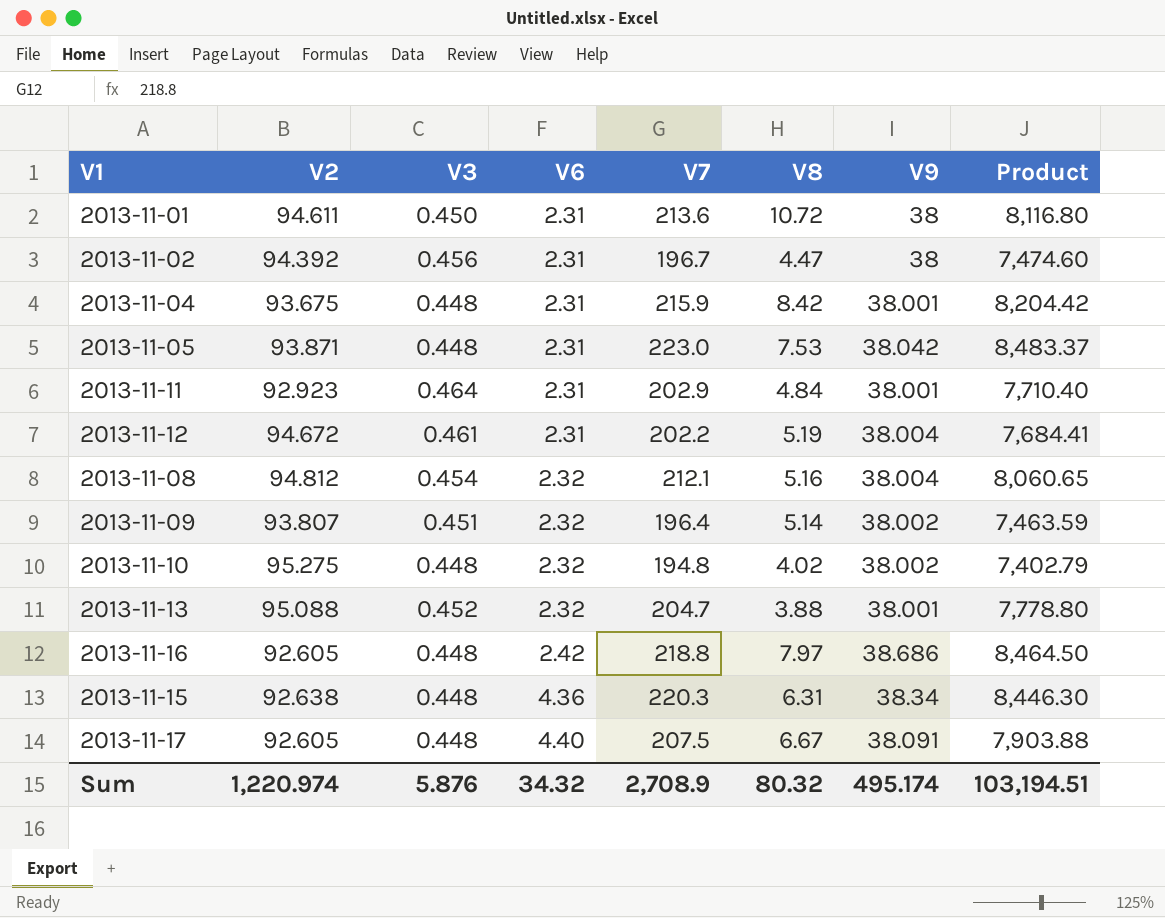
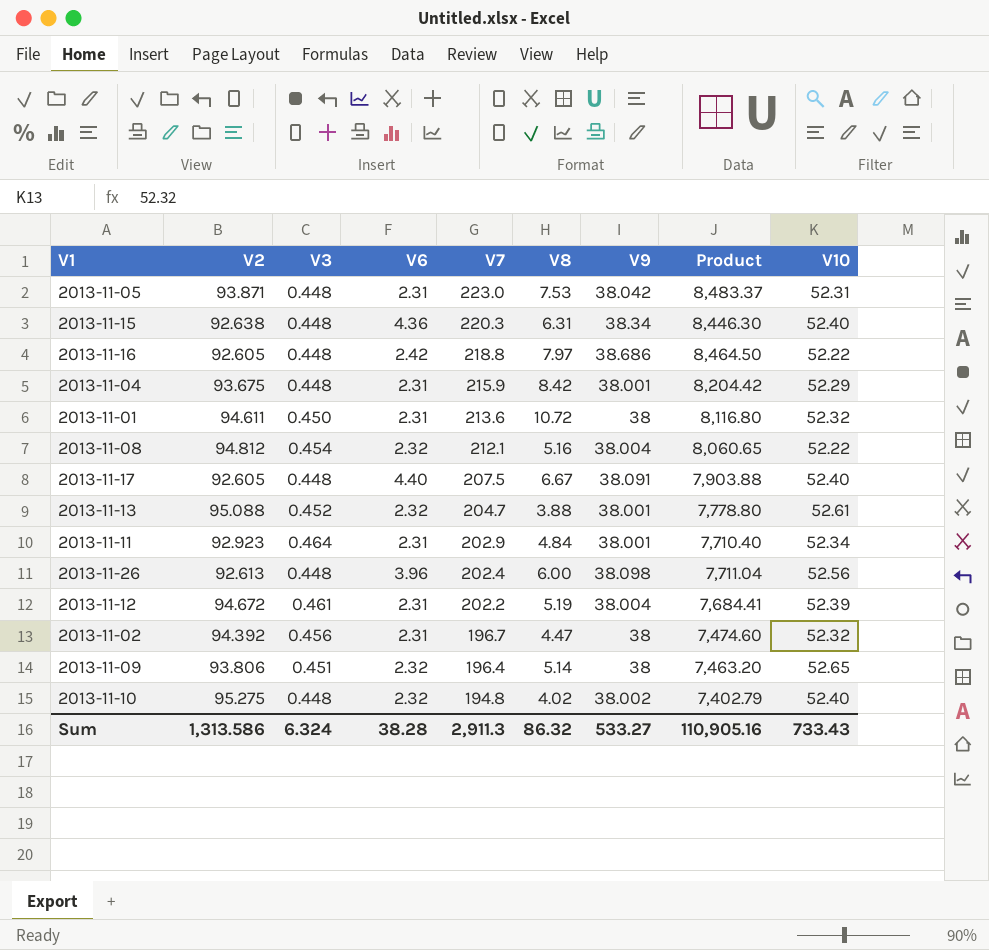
row order: V6 ascending -> V7 descending
column V10 | position: none -> 9
row 2013-11-26: none -> 92.613 | 0.448 | 3.96 | 202.4 | 6.00 | 38.098 | 7,711.04 | 52.56
2013-11-09 | V2: 93.807 -> 93.806
2013-11-09 | V9: 38.002 -> 38
2013-11-09 | Product: 7,463.59 -> 7,463.20
Sum | V2: 1,220.974 -> 1,313.586
Sum | V3: 5.876 -> 6.324
Sum | V6: 34.32 -> 38.28
Sum | V7: 2,708.9 -> 2,911.3
Sum | V8: 80.32 -> 86.32
Sum | V9: 495.174 -> 533.27
Sum | Product: 103,194.51 -> 110,905.16

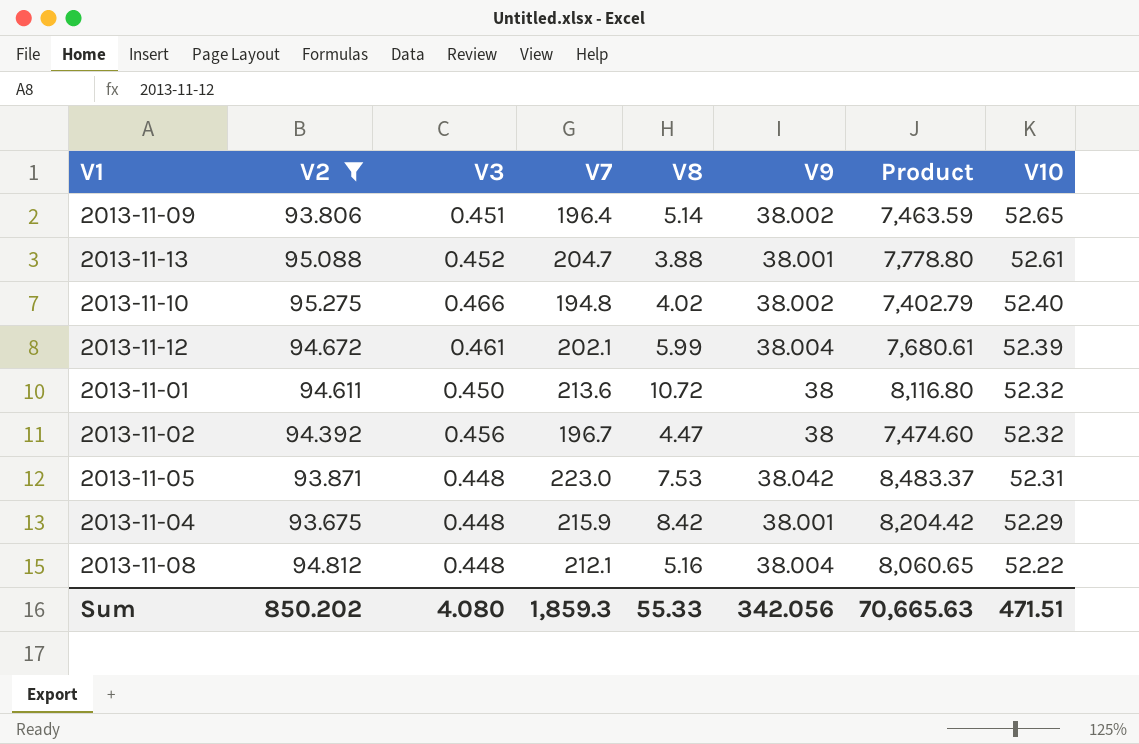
filter: none -> V2 >= 93.675
row order: V7 descending -> V10 descending
column V6 | position: 4 -> none
2013-11-09 | V9: 38 -> 38.002
2013-11-09 | Product: 7,463.20 -> 7,463.59
2013-11-10 | V3: 0.448 -> 0.466
2013-11-12 | V7: 202.2 -> 202.1
2013-11-12 | V8: 5.19 -> 5.99
2013-11-12 | Product: 7,684.41 -> 7,680.61
2013-11-08 | V3: 0.454 -> 0.448
Sum | V2: 1,313.586 -> 850.202
Sum | V3: 6.324 -> 4.080
Sum | V7: 2,911.3 -> 1,859.3
Sum | V8: 86.32 -> 55.33
Sum | V9: 533.27 -> 342.056
Sum | Product: 110,905.16 -> 70,665.63
Sum | V10: 733.43 -> 471.51

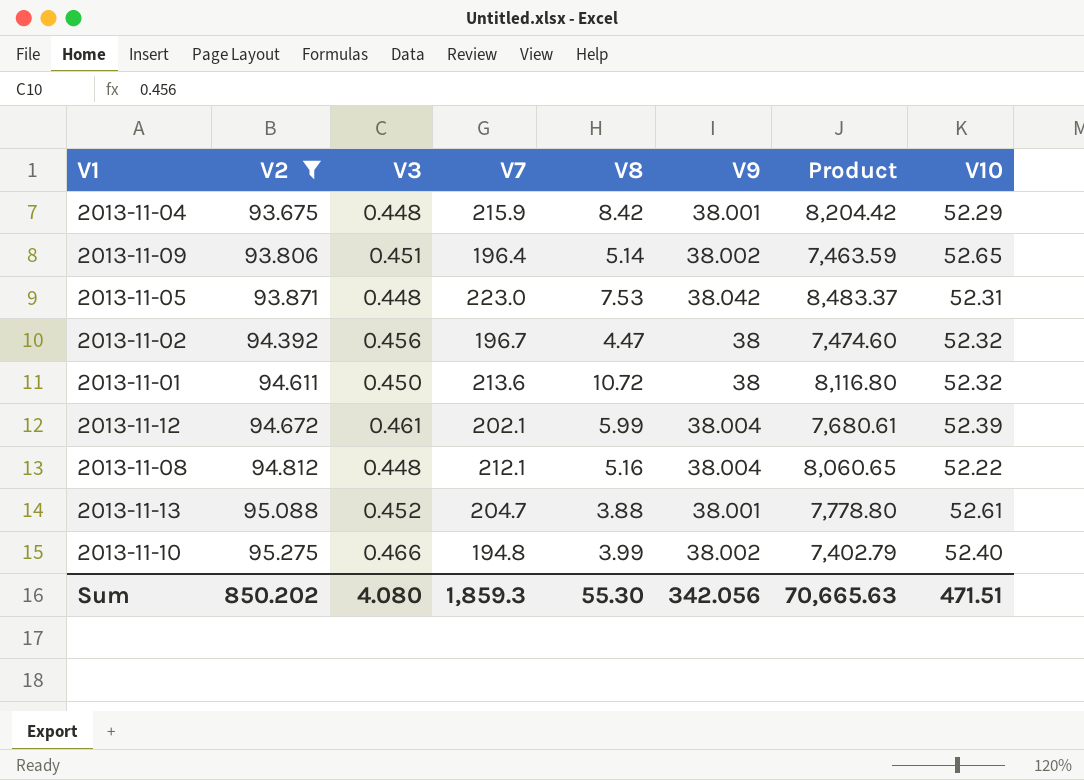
row order: V10 descending -> V2 ascending
2013-11-10 | V8: 4.02 -> 3.99
Sum | V8: 55.33 -> 55.30

